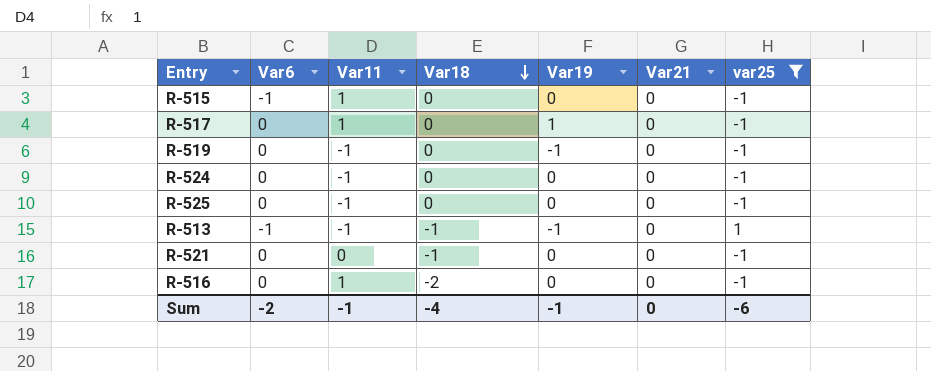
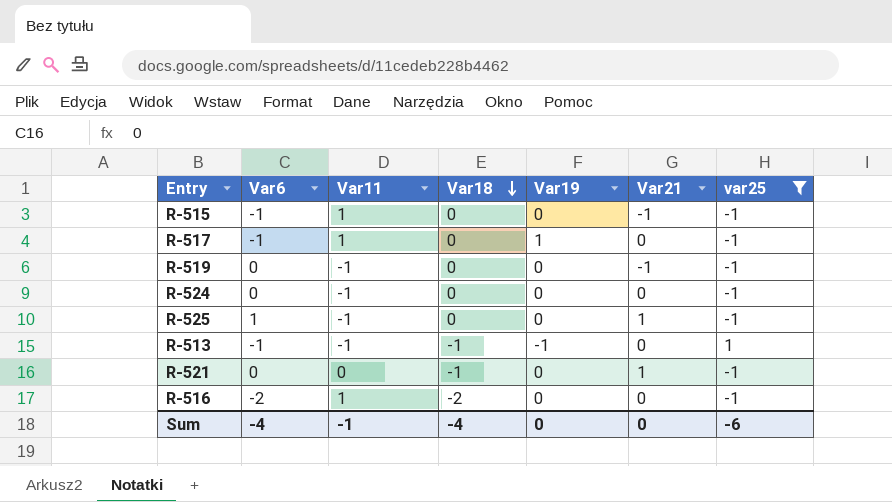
R-515 | Var21: 0 -> -1
R-517 | Var6: 0 -> -1
R-519 | Var19: -1 -> 0
R-519 | Var21: 0 -> -1
R-525 | Var6: 0 -> 1
R-525 | Var21: 0 -> 1
R-521 | Var21: 0 -> 1
R-516 | Var6: 0 -> -2
Sum | Var6: -2 -> -4
Sum | Var19: -1 -> 0

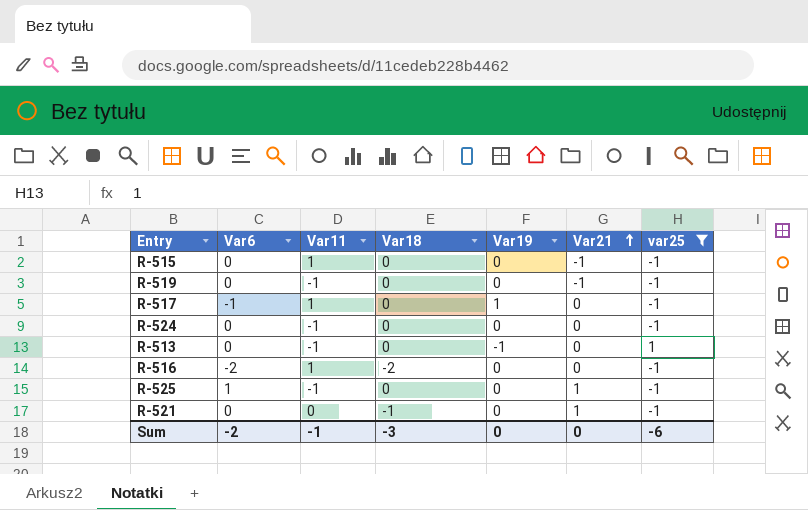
row order: Var18 descending -> Var21 ascending
R-515 | Var6: -1 -> 0
R-513 | Var6: -1 -> 0
R-513 | Var18: -1 -> 0
Sum | Var6: -4 -> -2
Sum | Var18: -4 -> -3

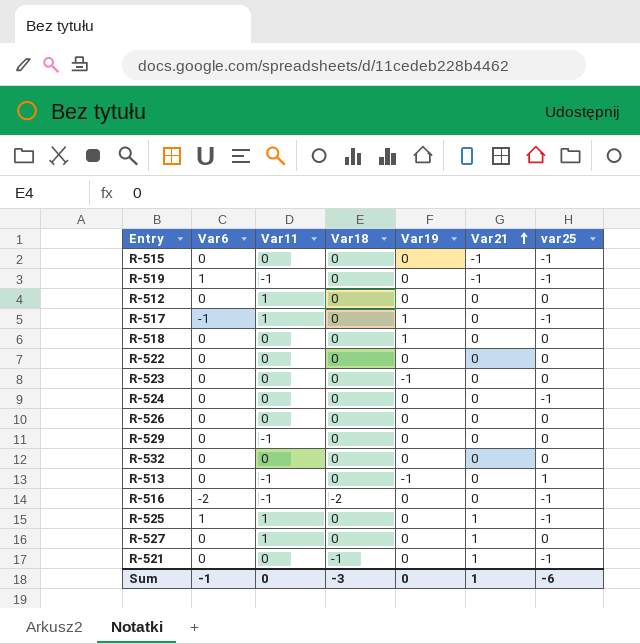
filter: var25 != 0 -> none
R-515 | Var11: 1 -> 0
R-519 | Var6: 0 -> 1
R-524 | Var11: -1 -> 0
R-516 | Var11: 1 -> -1
R-525 | Var11: -1 -> 1
Sum | Var6: -2 -> -1
Sum | Var11: -1 -> 0
Sum | Var21: 0 -> 1

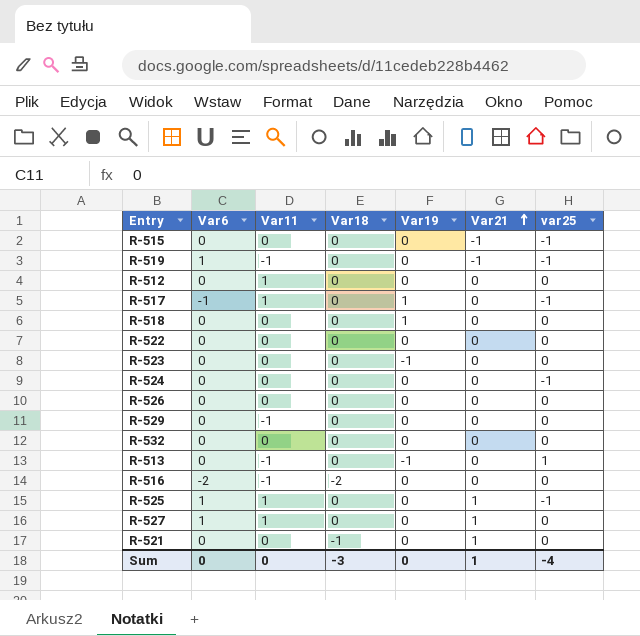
R-516 | var25: -1 -> 0
R-527 | Var6: 0 -> 1
R-521 | var25: -1 -> 0
Sum | Var6: -1 -> 0
Sum | var25: -6 -> -4

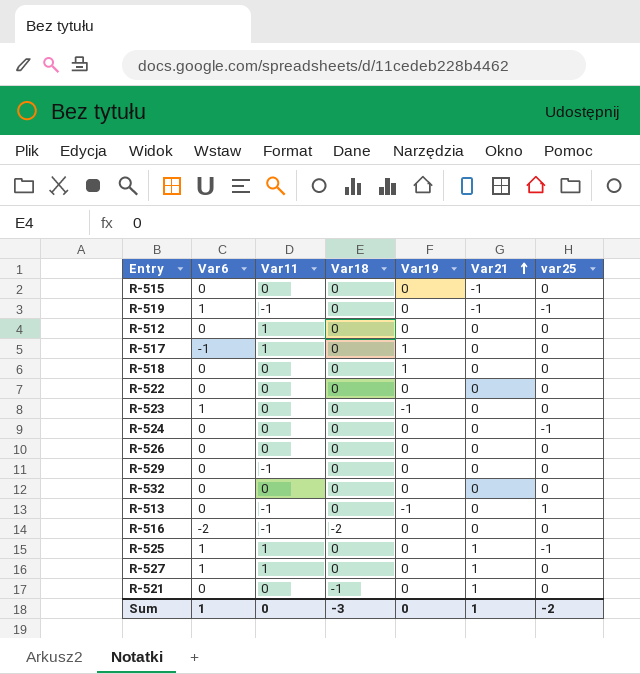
R-515 | var25: -1 -> 0
R-517 | var25: -1 -> 0
R-523 | Var6: 0 -> 1
Sum | Var6: 0 -> 1
Sum | var25: -4 -> -2

